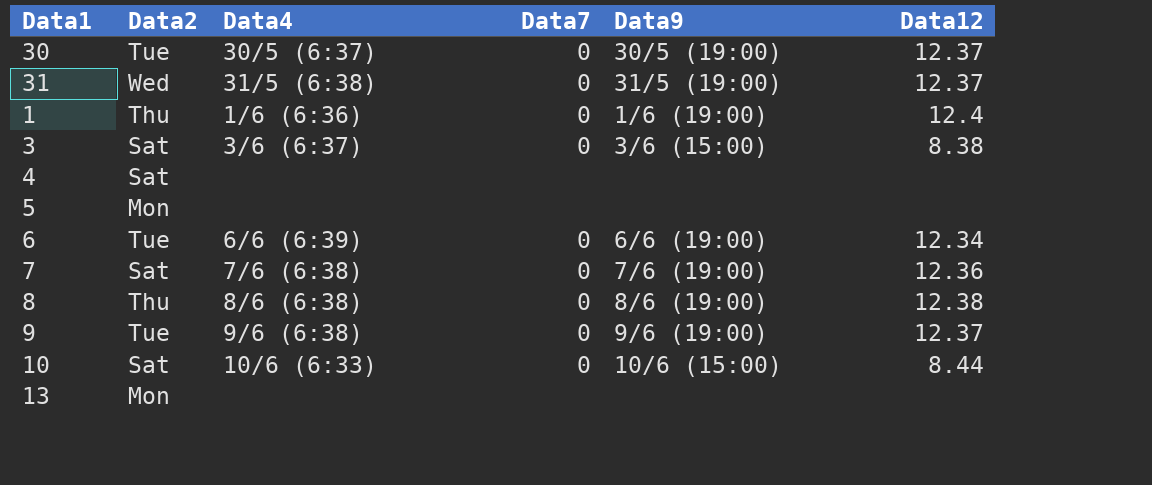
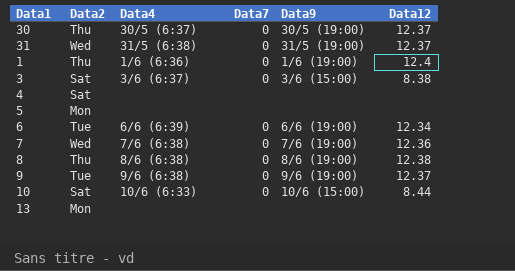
30 | Data2: Tue -> Thu
7 | Data2: Sat -> Wed

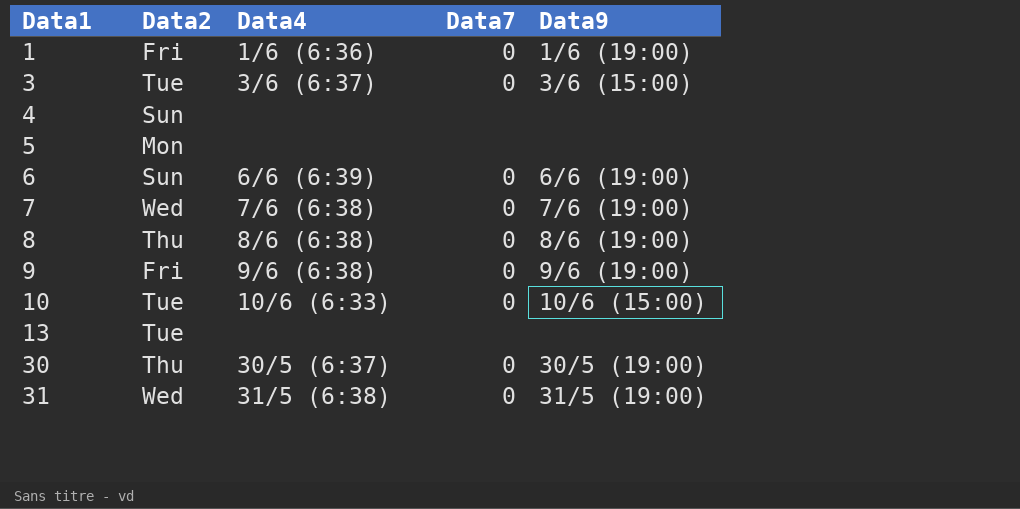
row order: none -> Data1 ascending
column Data12 | position: 6 -> none
1 | Data2: Thu -> Fri
3 | Data2: Sat -> Tue
4 | Data2: Sat -> Sun
6 | Data2: Tue -> Sun
9 | Data2: Tue -> Fri
10 | Data2: Sat -> Tue
13 | Data2: Mon -> Tue

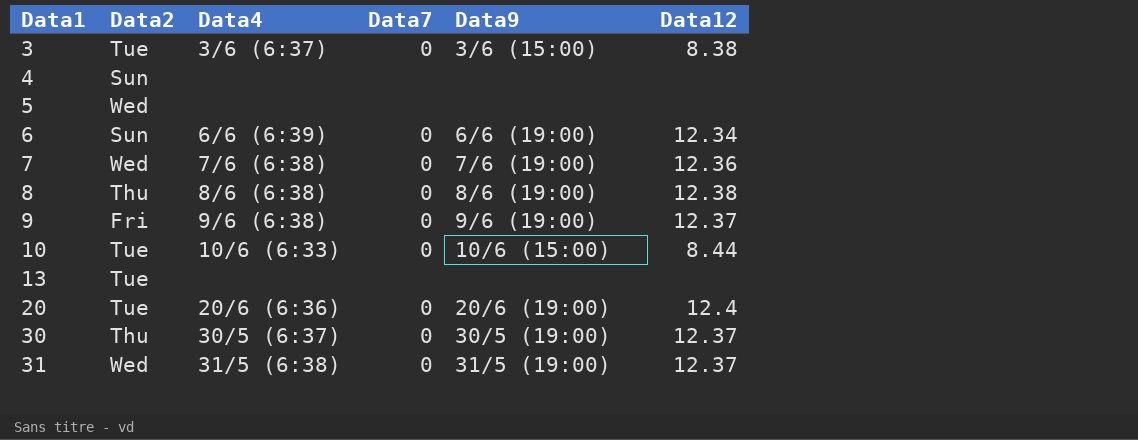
column Data12 | position: none -> 6
row 1: Fri | 1/6 (6:36) | 0 | 1/6 (19:00) -> none
5 | Data2: Mon -> Wed
row 20: none -> Tue | 20/6 (6:36) | 0 | 20/6 (19:00) | 12.4

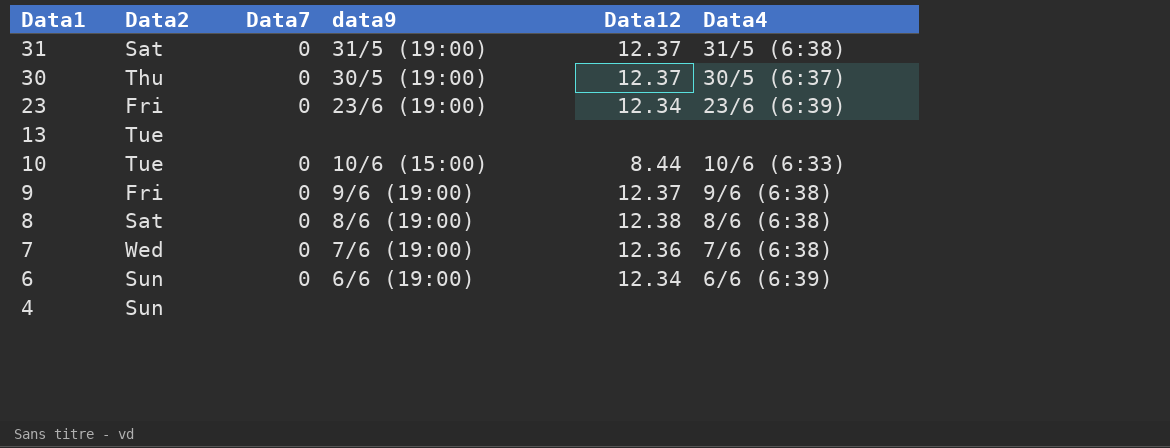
row order: Data1 ascending -> Data1 descending
column name: Data9 -> data9
column Data4 | position: 3 -> 6
row 3: Tue | 3/6 (6:37) | 0 | 3/6 (15:00) | 8.38 -> none
row 5: Wed | none | none | none | none -> none
row 20: Tue | 20/6 (6:36) | 0 | 20/6 (19:00) | 12.4 -> none
31 | Data2: Wed -> Sat
row 23: none -> Fri | 0 | 23/6 (19:00) | 12.34 | 23/6 (6:39)
8 | Data2: Thu -> Sat

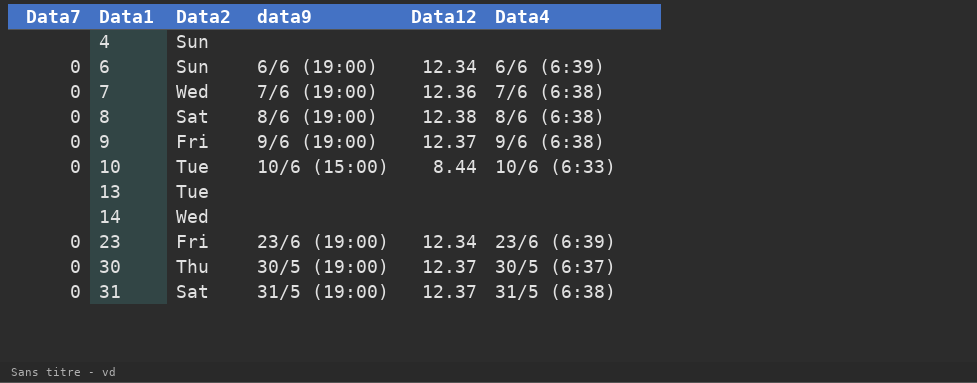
row order: Data1 descending -> Data1 ascending
column Data7 | position: 3 -> 1
row 14: none -> none | Wed | none | none | none

